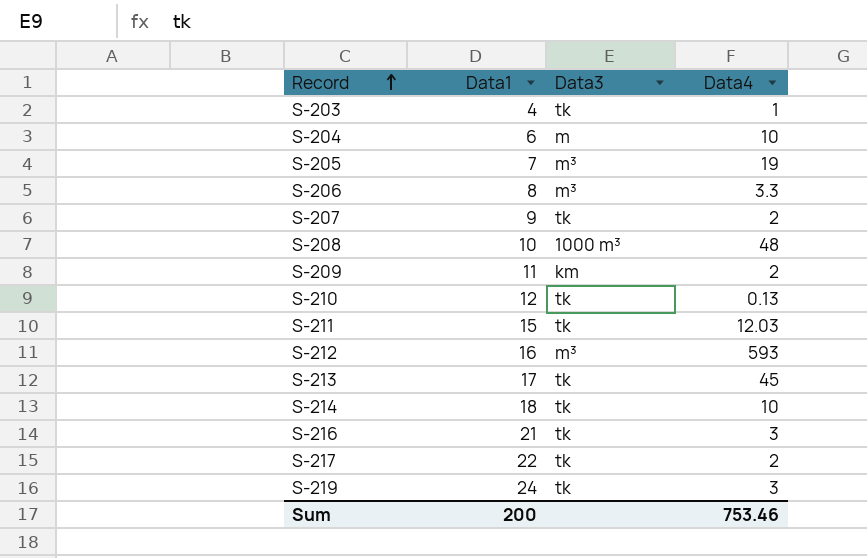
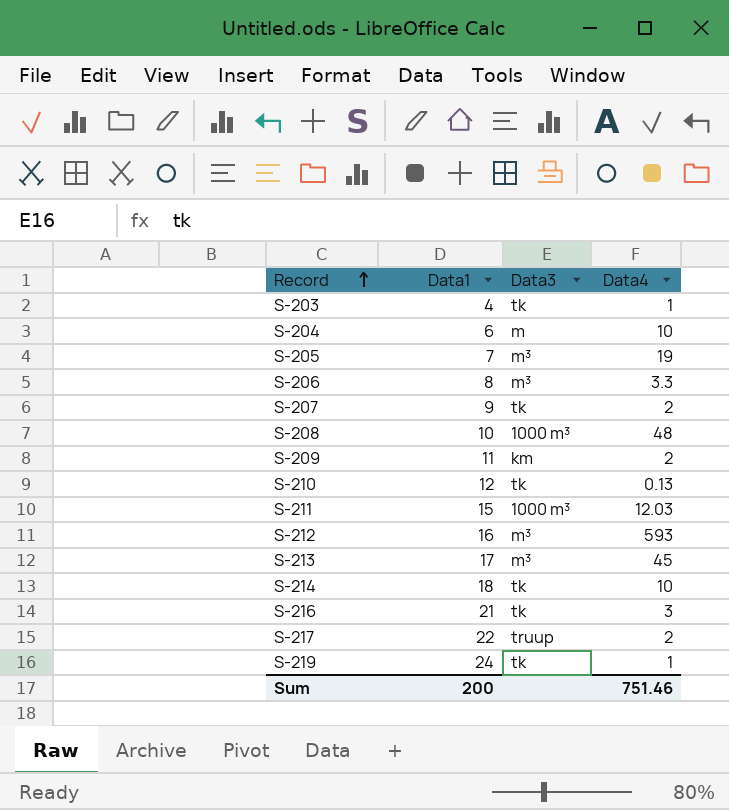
S-211 | Data3: tk -> 1000 m³
S-213 | Data3: tk -> m³
S-217 | Data3: tk -> truup
S-219 | Data4: 3 -> 1
Sum | Data4: 753.46 -> 751.46

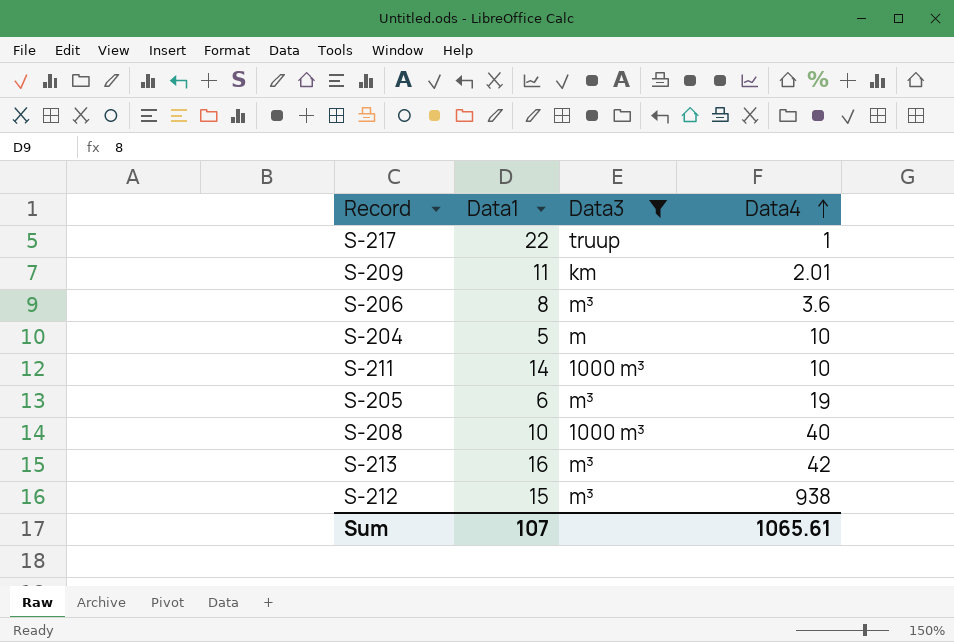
filter: none -> Data3 != tk
row order: Record ascending -> Data4 ascending
S-217 | Data4: 2 -> 1
S-209 | Data4: 2 -> 2.01
S-206 | Data4: 3.3 -> 3.6
S-204 | Data1: 6 -> 5
S-211 | Data1: 15 -> 14
S-211 | Data4: 12.03 -> 10
S-205 | Data1: 7 -> 6
S-208 | Data4: 48 -> 40
S-213 | Data1: 17 -> 16
S-213 | Data4: 45 -> 42
S-212 | Data1: 16 -> 15
S-212 | Data4: 593 -> 938
Sum | Data1: 200 -> 107
Sum | Data4: 751.46 -> 1065.61

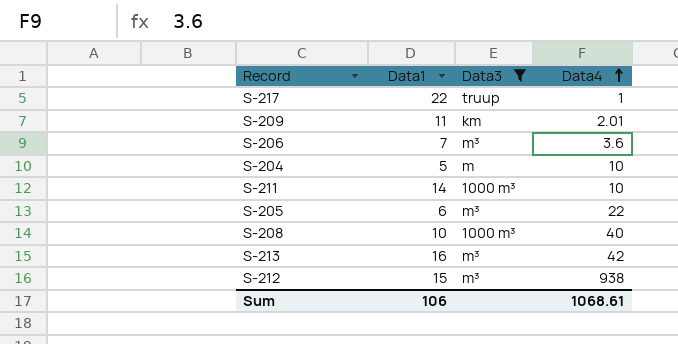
S-206 | Data1: 8 -> 7
S-205 | Data4: 19 -> 22
Sum | Data1: 107 -> 106
Sum | Data4: 1065.61 -> 1068.61

